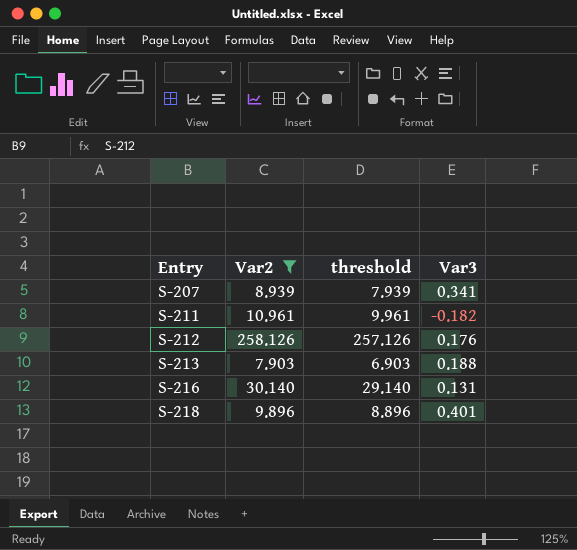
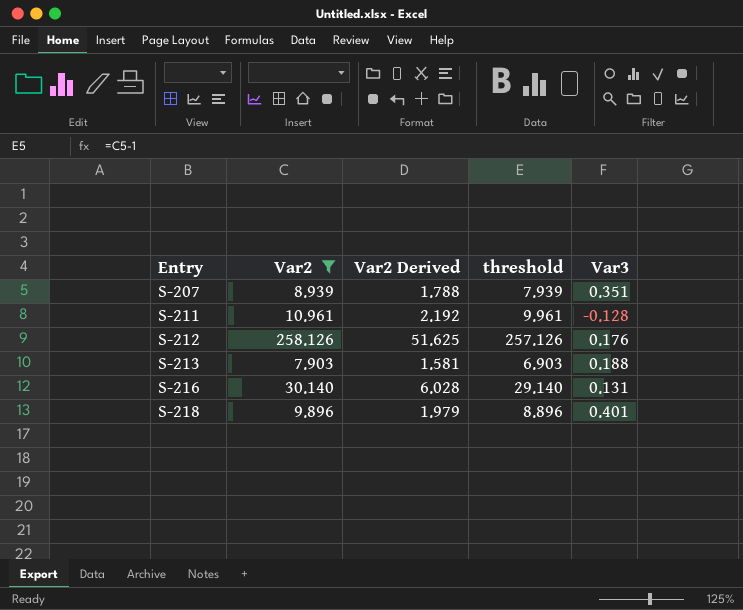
column Var2 Derived | formula: none -> [Var2] * 0.2
S-207 | Var3: 0.341 -> 0.351
S-211 | Var3: -0.182 -> -0.128

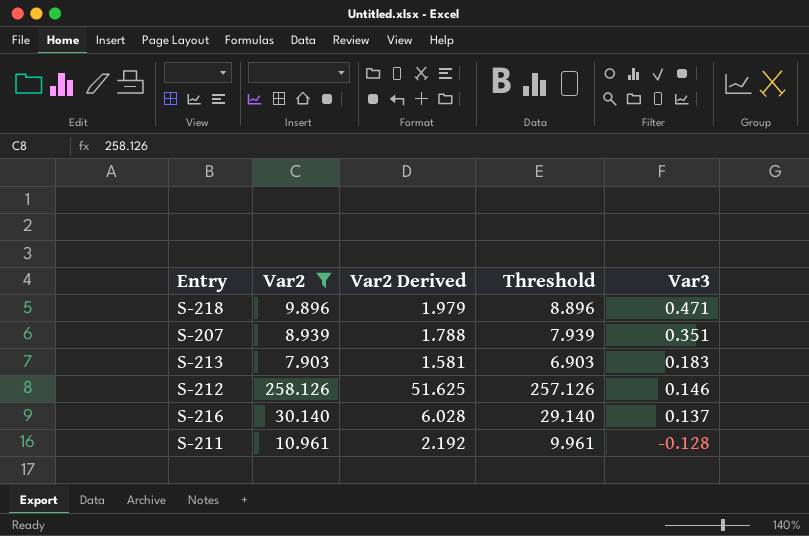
row order: Entry ascending -> Var3 descending
column name: threshold -> Threshold
S-218 | Var3: 0.401 -> 0.471
S-213 | Var3: 0.188 -> 0.183
S-212 | Var3: 0.176 -> 0.146
S-216 | Var3: 0.131 -> 0.137

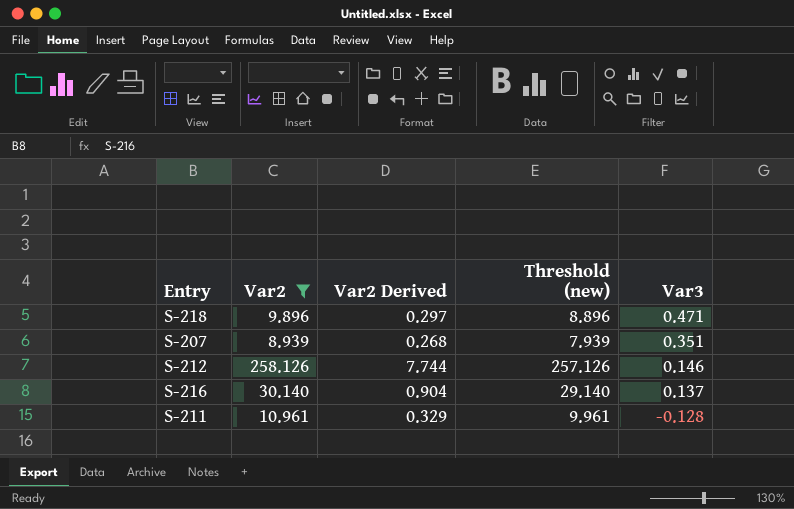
column Var2 Derived | formula: [Var2] * 0.2 -> [Var2] * 0.03
column name: Threshold -> Threshold (new)
row S-213: 7.903 | 1.581 | 6.903 | 0.183 -> none

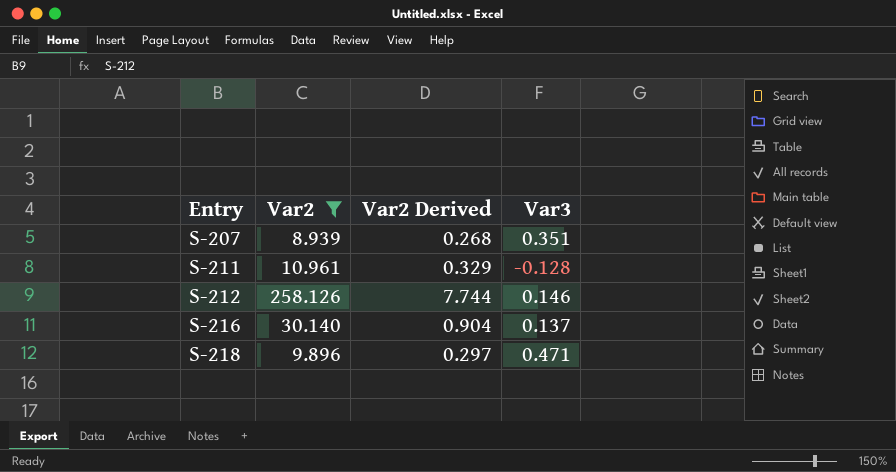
row order: Var3 descending -> Entry ascending
column Threshold (new) | formula: [Var2] - 1 -> none

